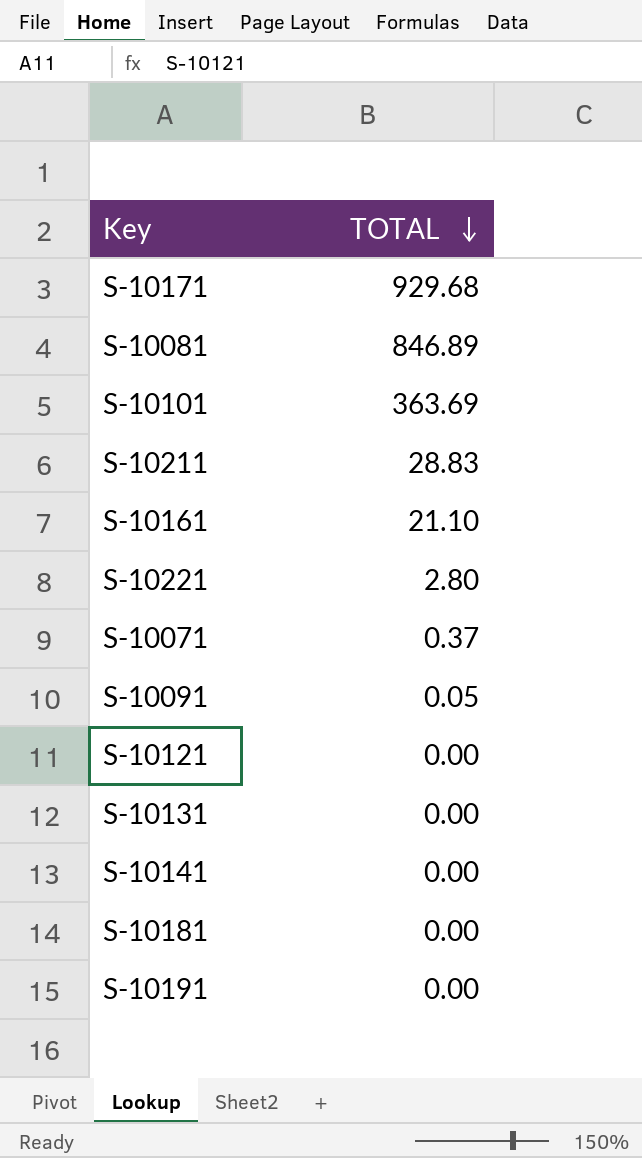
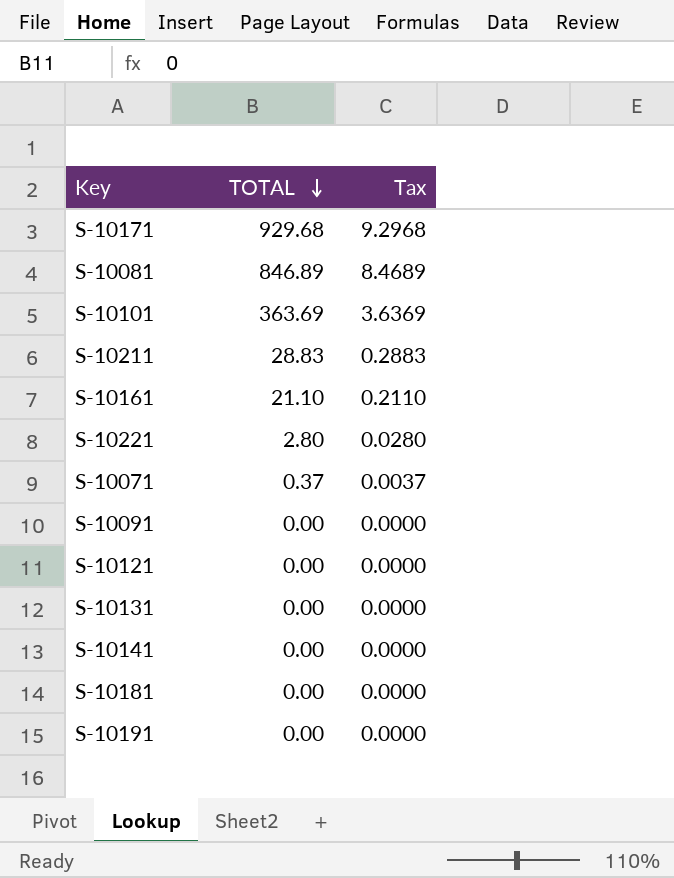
column Tax | formula: none -> [TOTAL] * 0.01
S-10091 | TOTAL: 0.05 -> 0.00

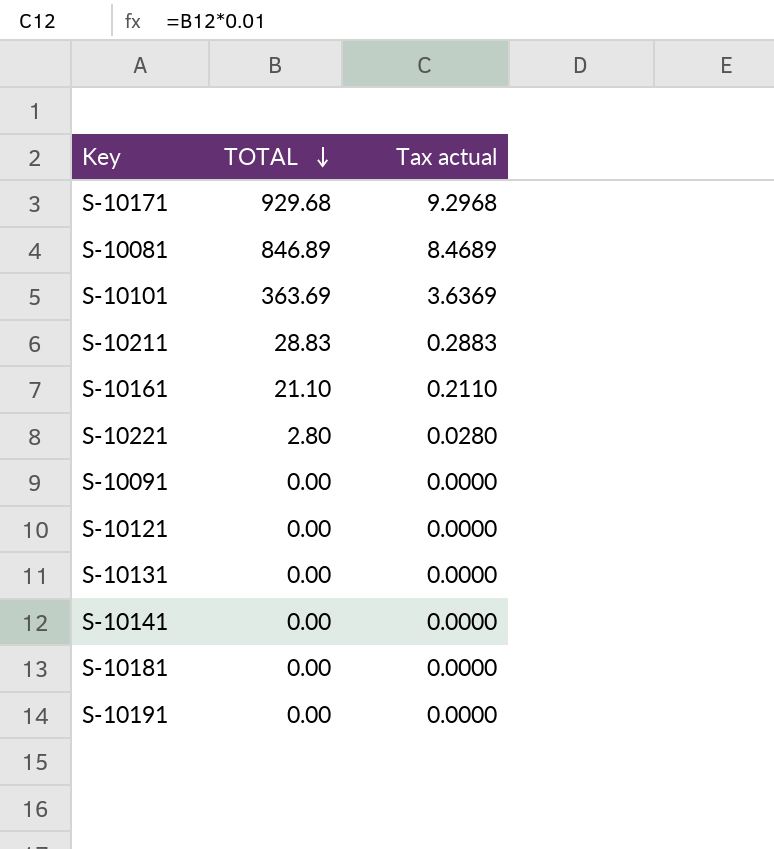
column name: Tax -> Tax actual
row S-10071: 0.37 | 0.0037 -> none

